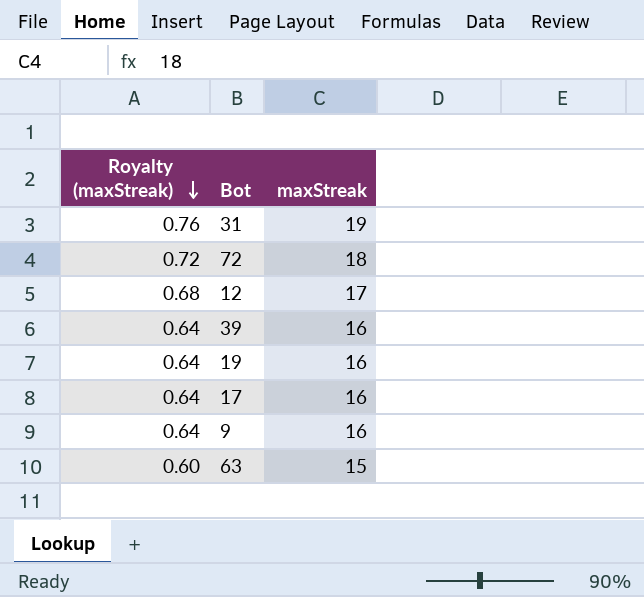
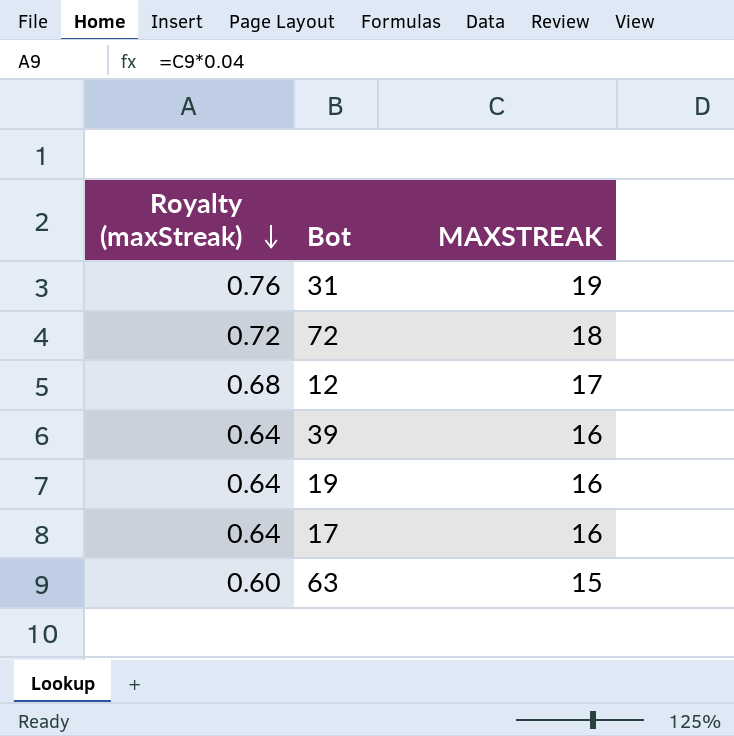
column name: maxStreak -> MAXSTREAK
row 9: 0.64 | 16 -> none

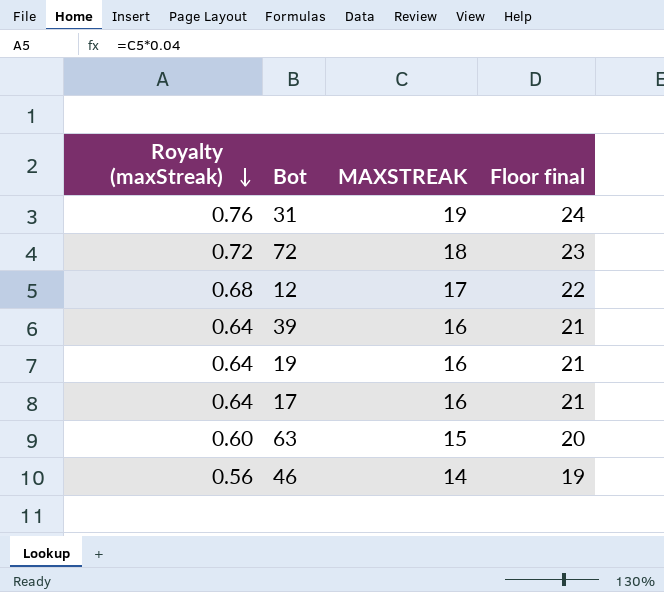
column Floor final | formula: none -> [MAXSTREAK] + 5
row 46: none -> 0.56 | 14 | 19

